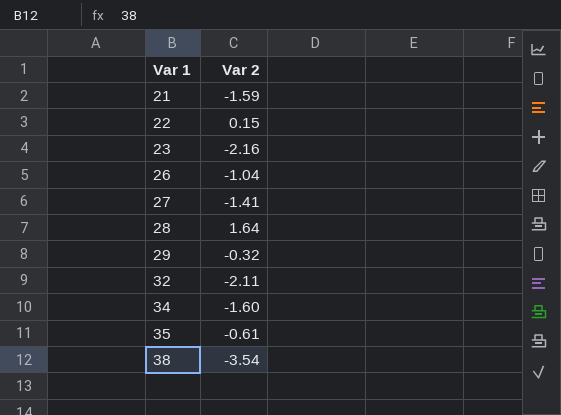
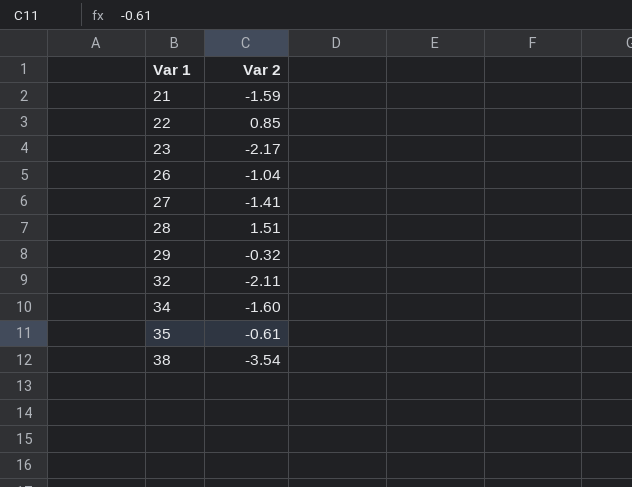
22 | Var 2: 0.15 -> 0.85
23 | Var 2: -2.16 -> -2.17
28 | Var 2: 1.64 -> 1.51

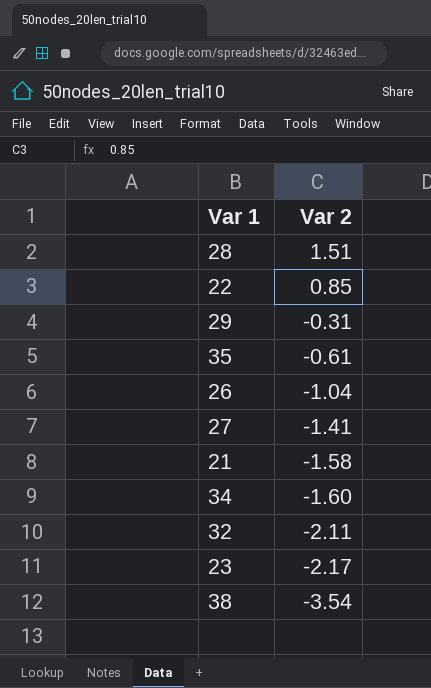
row order: Var 1 ascending -> Var 2 descending
29 | Var 2: -0.32 -> -0.31
21 | Var 2: -1.59 -> -1.58

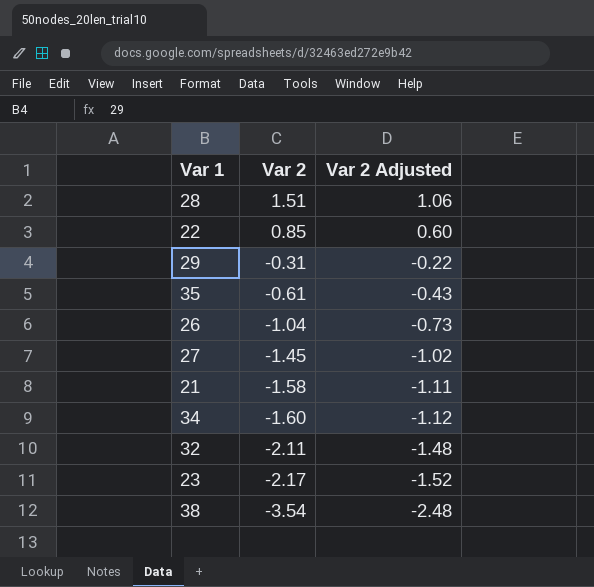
column Var 2 Adjusted | formula: none -> [Var 2] * 0.7
27 | Var 2: -1.41 -> -1.45

